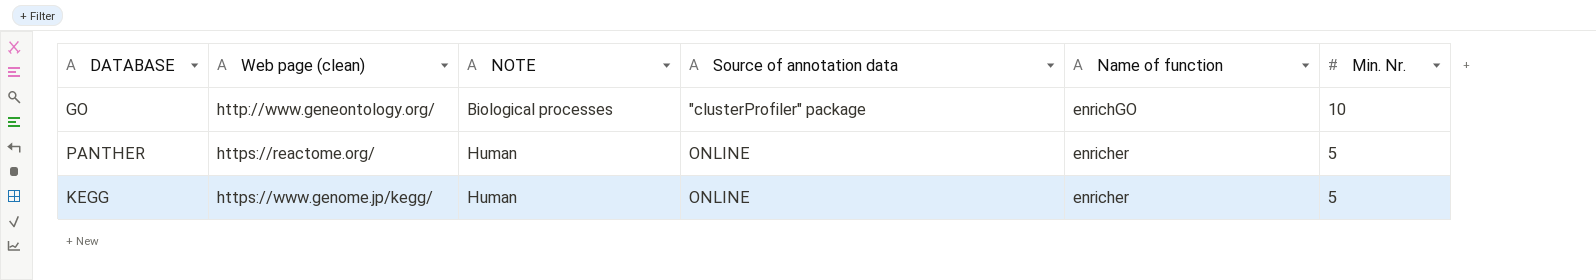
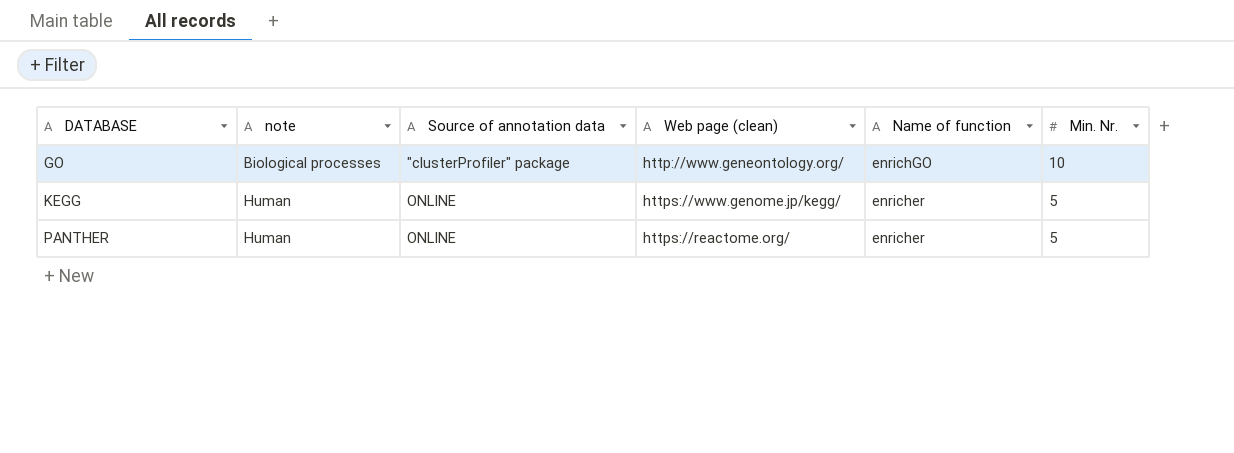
row order: Web page (clean) ascending -> DATABASE ascending
column name: NOTE -> note
column Web page (clean) | position: 2 -> 4

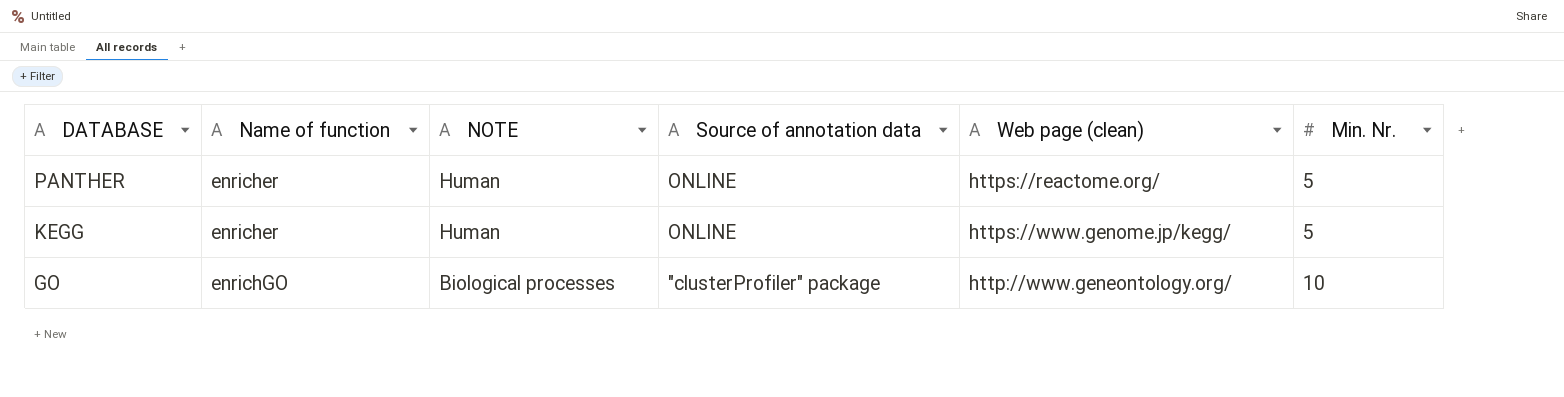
row order: DATABASE ascending -> DATABASE descending
column Name of function | position: 5 -> 2
column name: note -> NOTE

